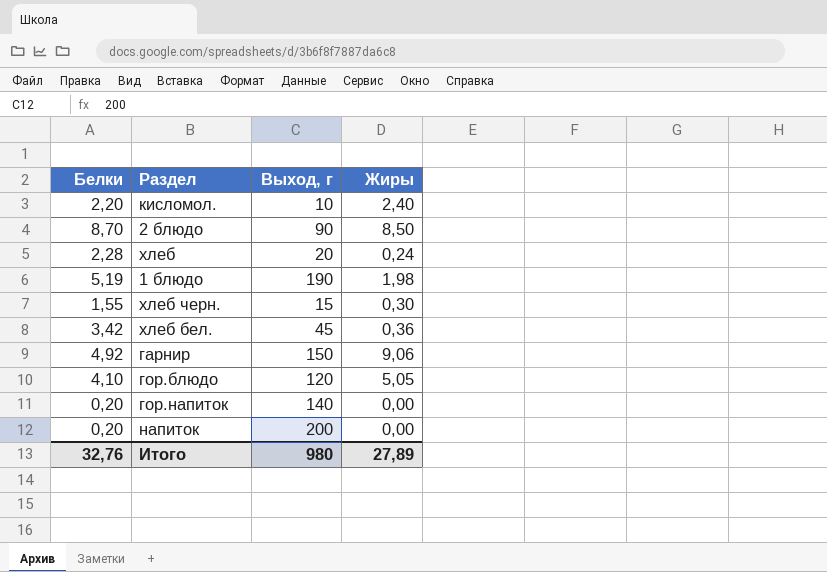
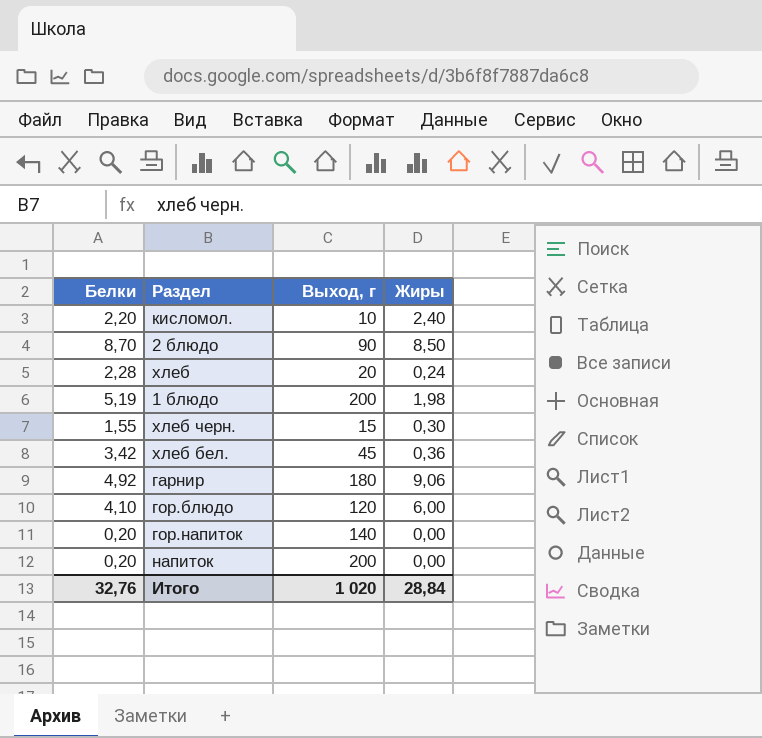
1 блюдо | Выход, г: 190 -> 200
гарнир | Выход, г: 150 -> 180
гор.блюдо | Жиры: 5,05 -> 6,00
Итого | Выход, г: 980 -> 1 020
Итого | Жиры: 27,89 -> 28,84

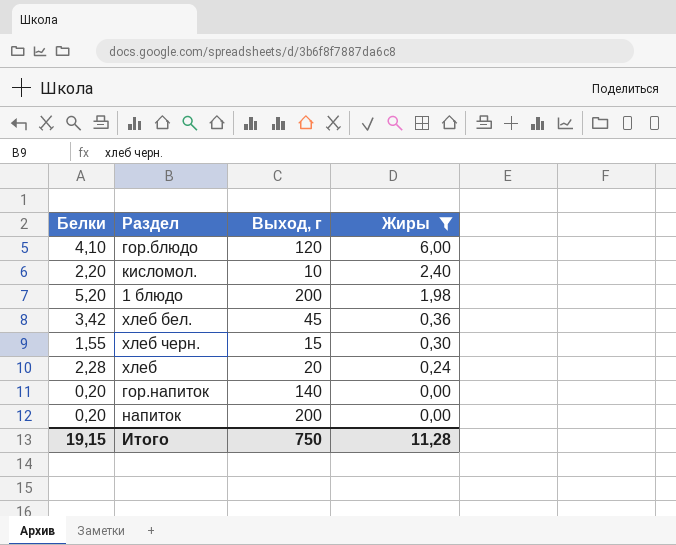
filter: none -> Жиры <= 6,00
row order: none -> Жиры descending
1 блюдо | Белки: 5,19 -> 5,20
Итого | Белки: 32,76 -> 19,15
Итого | Выход, г: 1 020 -> 750
Итого | Жиры: 28,84 -> 11,28

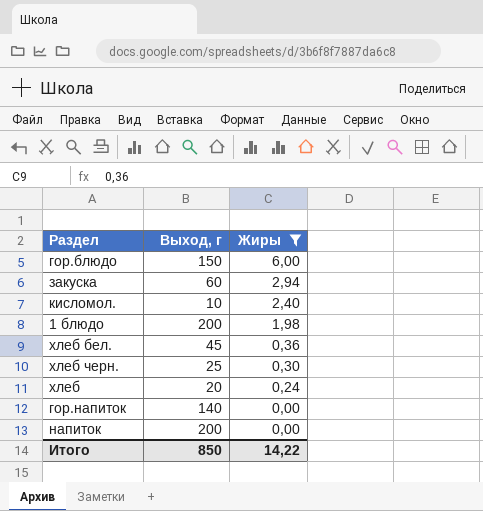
column Белки | position: 1 -> none
гор.блюдо | Выход, г: 120 -> 150
row закуска: none -> 60 | 2,94
хлеб черн. | Выход, г: 15 -> 25
Итого | Выход, г: 750 -> 850
Итого | Жиры: 11,28 -> 14,22

